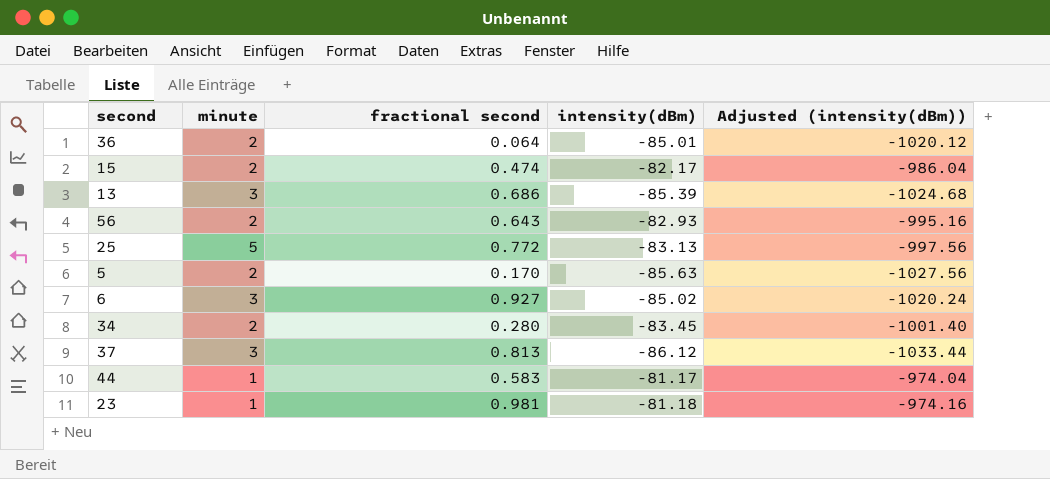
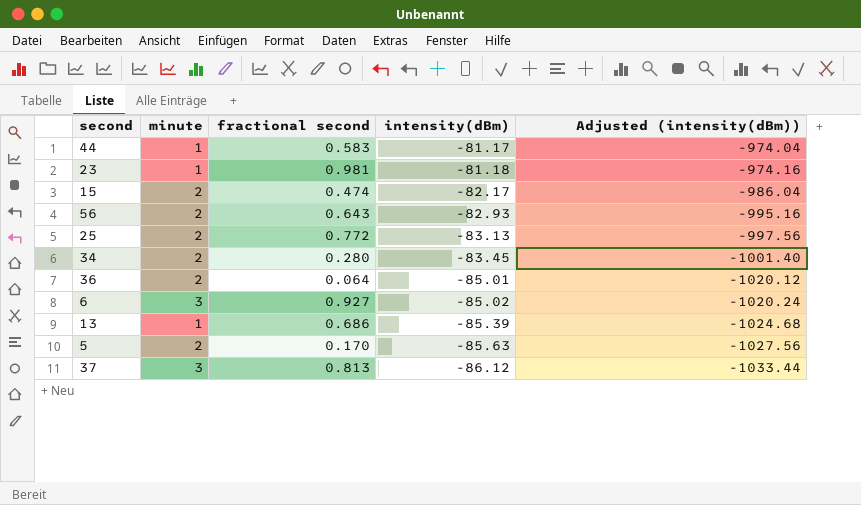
row order: none -> intensity(dBm) descending
25 | minute: 5 -> 2
13 | minute: 3 -> 1

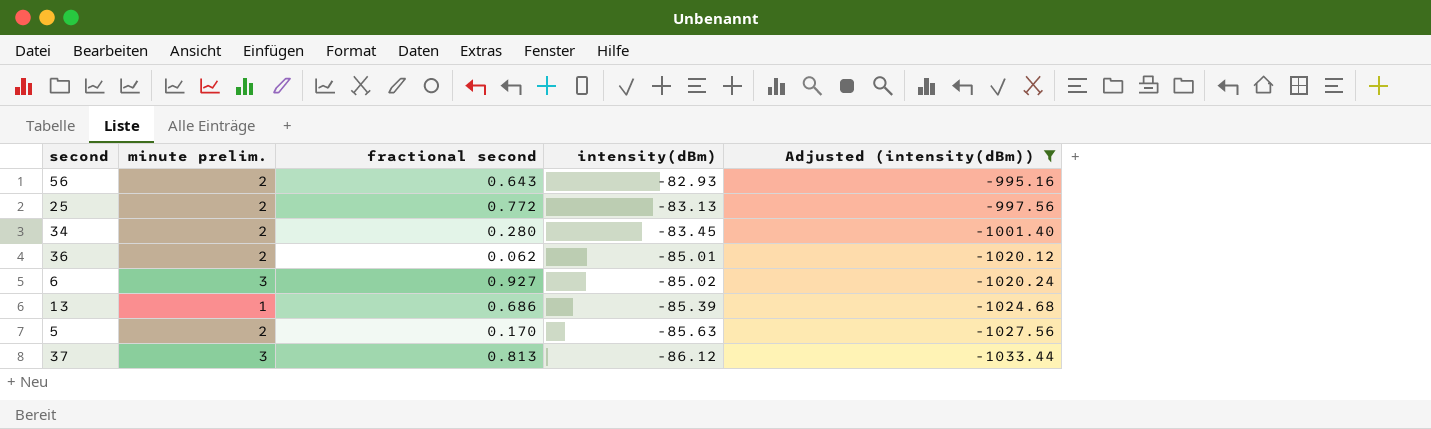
filter: none -> Adjusted (intensity(dBm)) <= -995.16
column name: minute -> minute prelim.
36 | fractional second: 0.064 -> 0.062

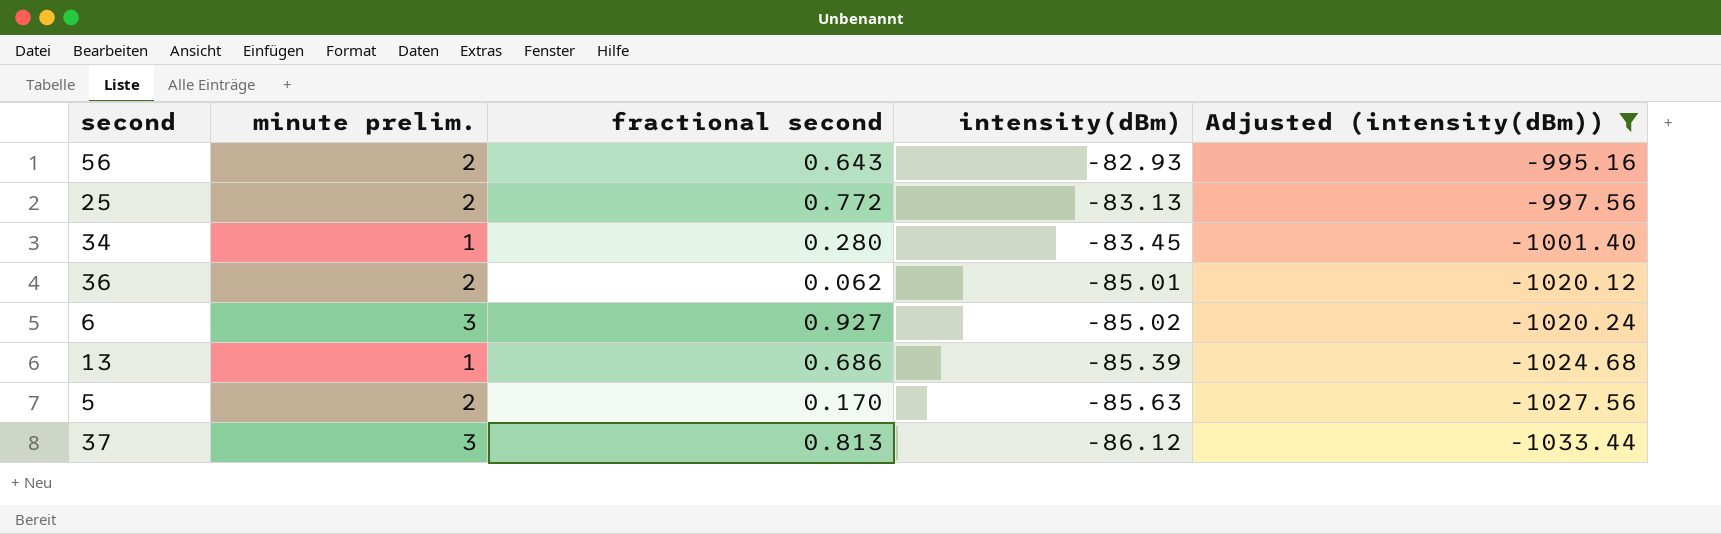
34 | minute prelim.: 2 -> 1

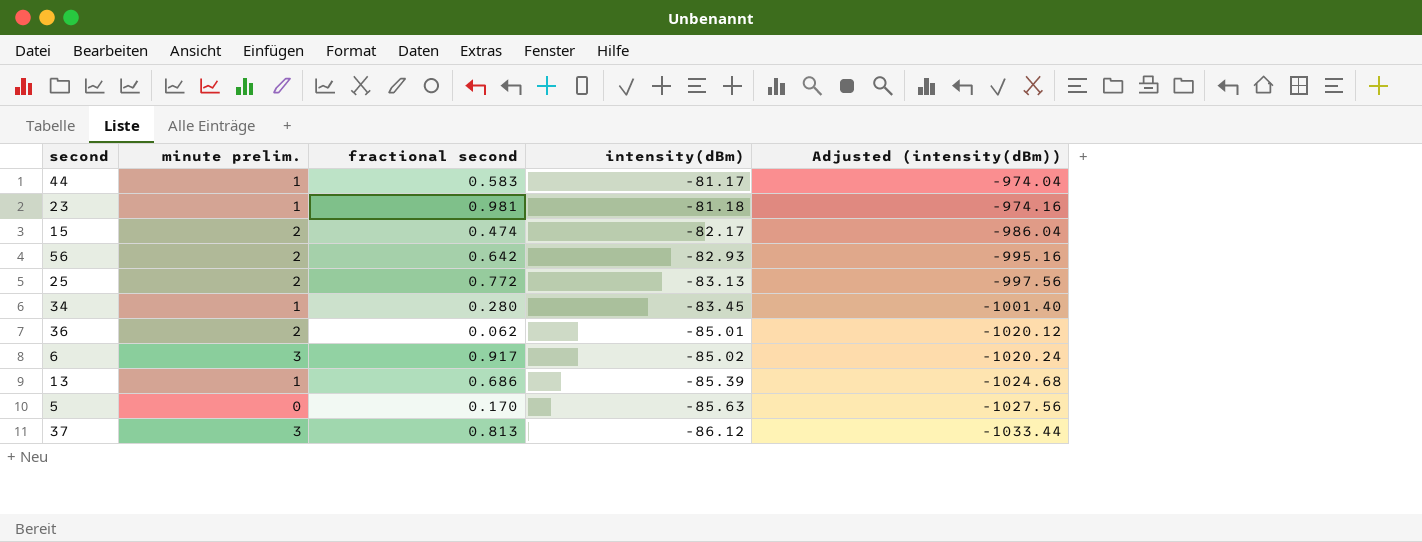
filter: Adjusted (intensity(dBm)) <= -995.16 -> none
56 | fractional second: 0.643 -> 0.642
6 | fractional second: 0.927 -> 0.917
5 | minute prelim.: 2 -> 0

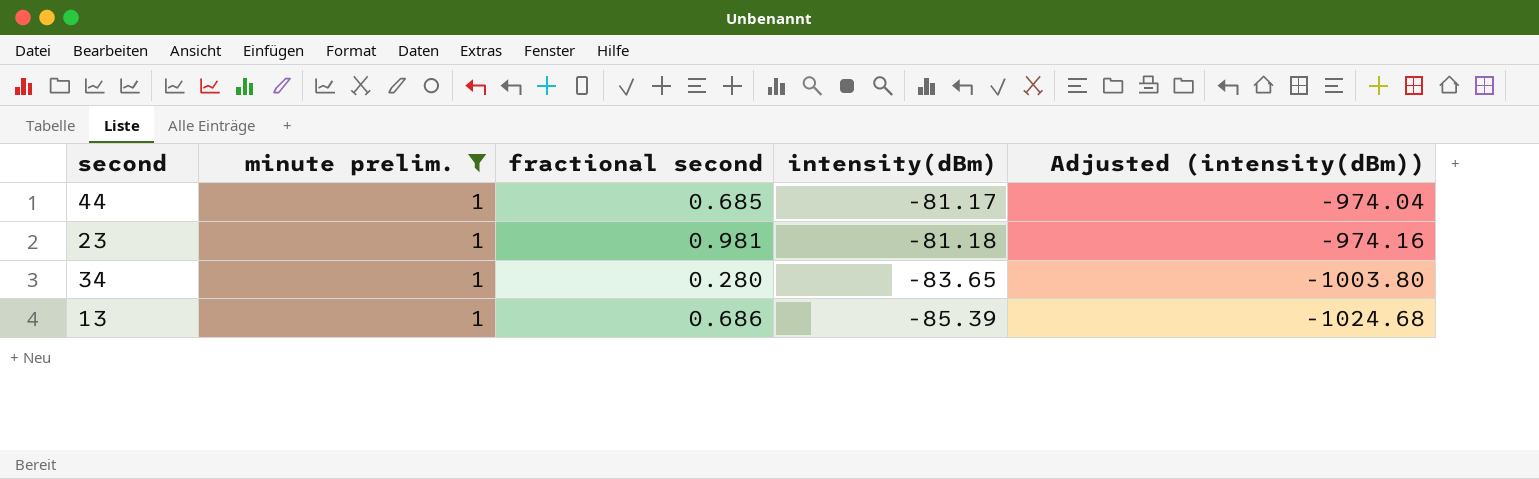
filter: none -> minute prelim. = 1
44 | fractional second: 0.583 -> 0.685
34 | intensity(dBm): -83.45 -> -83.65
34 | Adjusted (intensity(dBm)): -1001.40 -> -1003.80

